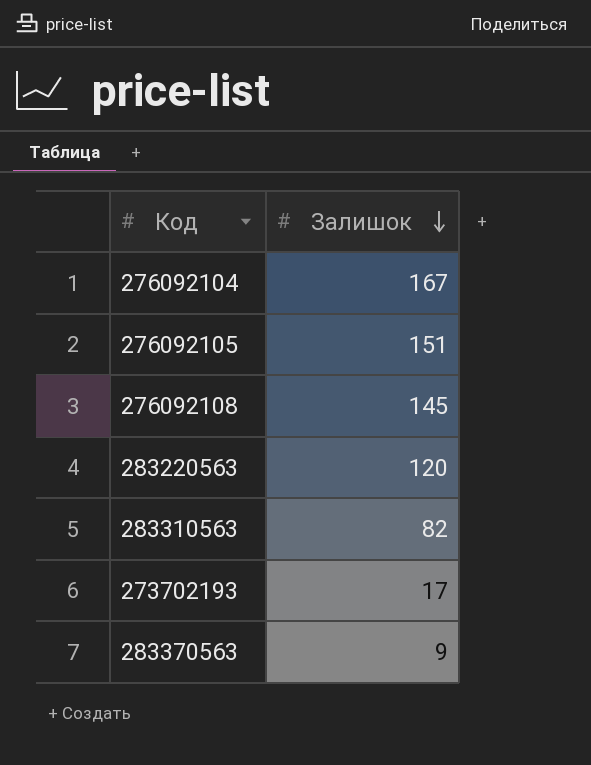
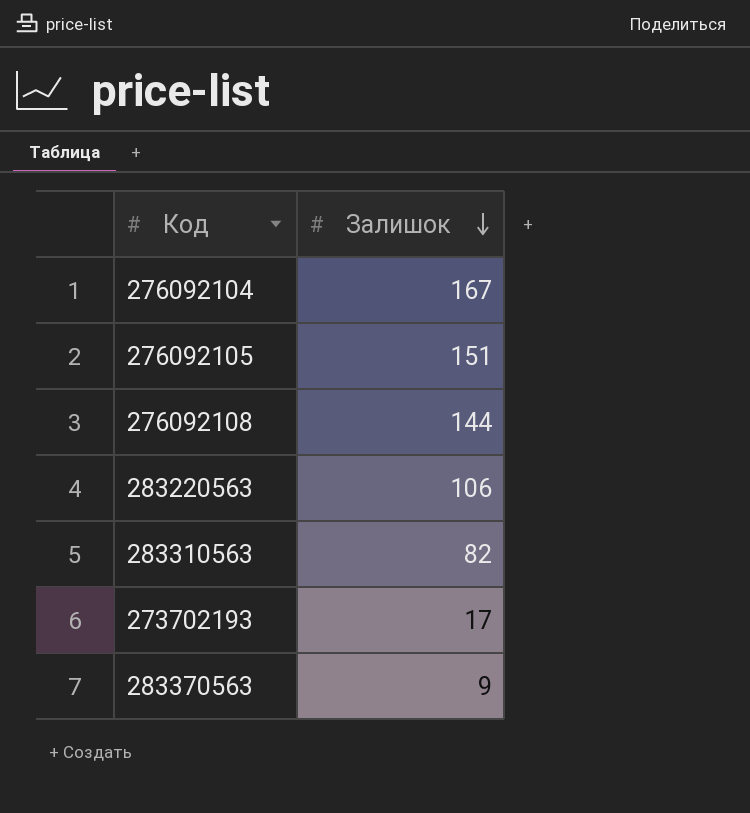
276092108 | Залишок: 145 -> 144
283220563 | Залишок: 120 -> 106

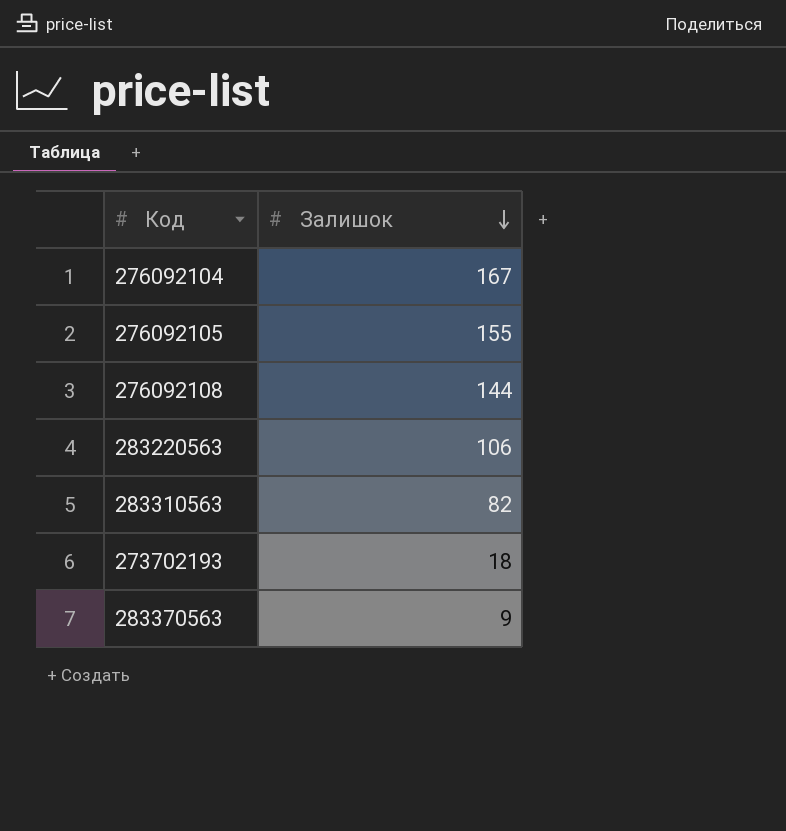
276092105 | Залишок: 151 -> 155
273702193 | Залишок: 17 -> 18

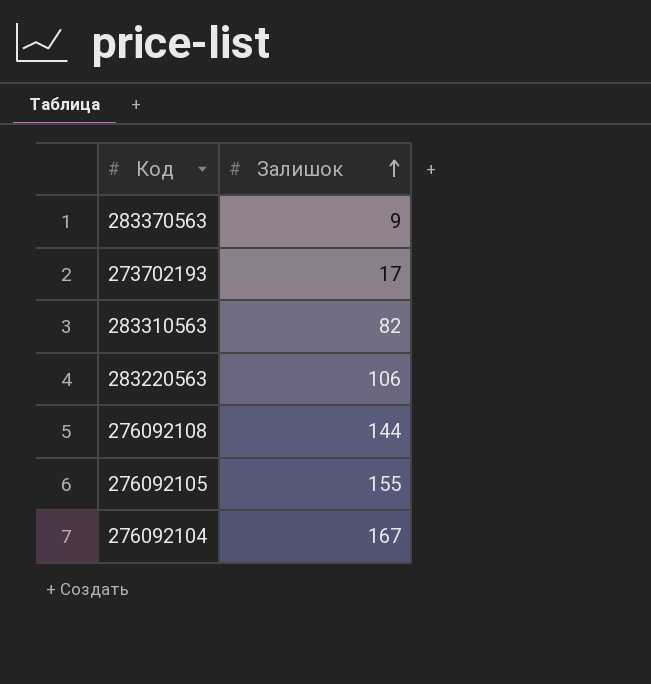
row order: Залишок descending -> Залишок ascending
273702193 | Залишок: 18 -> 17

